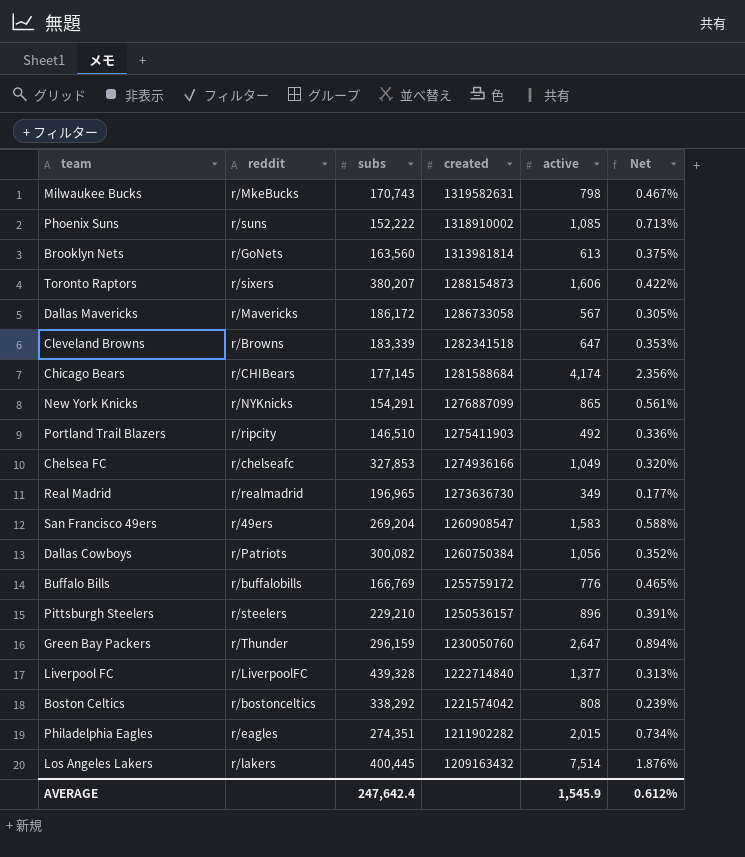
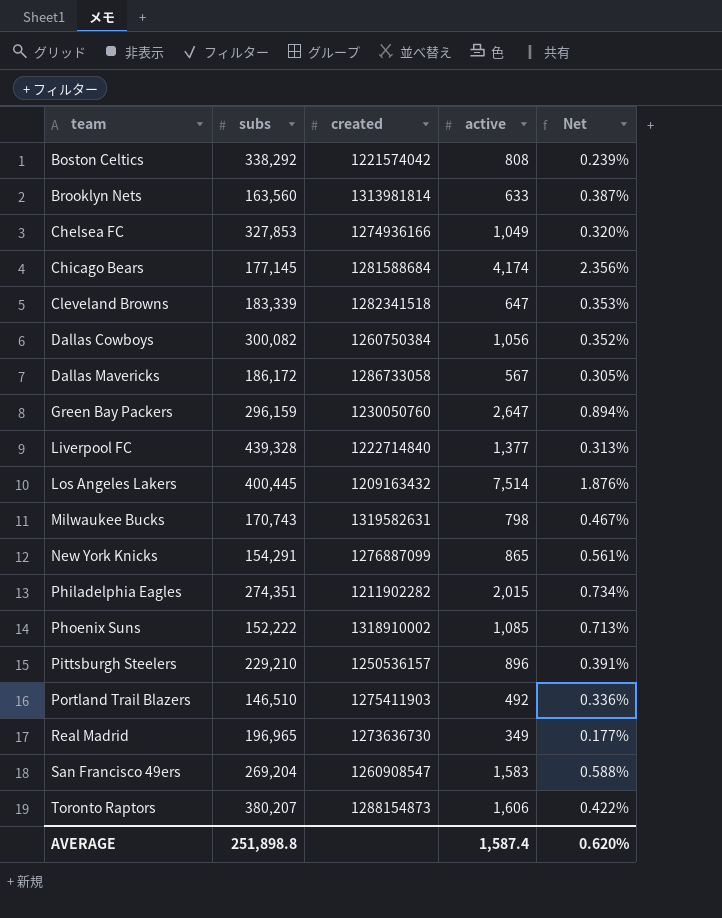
row order: created descending -> team ascending
column reddit | position: 2 -> none
row Buffalo Bills: r/buffalobills | 166,769 | 1255759172 | 776 | 0.465% -> none
Brooklyn Nets | active: 613 -> 633
Brooklyn Nets | Net: 0.375% -> 0.387%
AVERAGE | subs: 247,642.4 -> 251,898.8
AVERAGE | active: 1,545.9 -> 1,587.4
AVERAGE | Net: 0.612% -> 0.620%

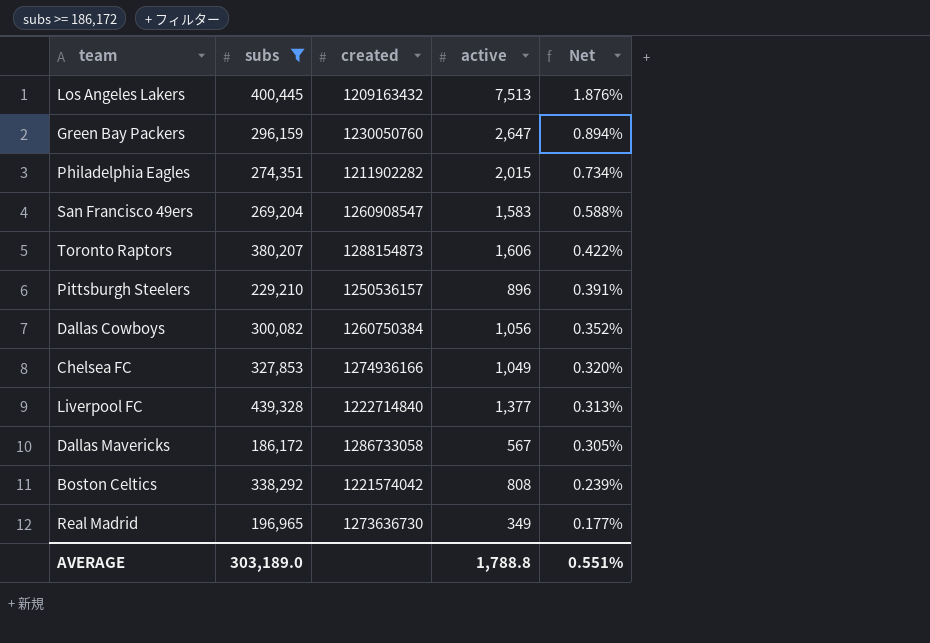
filter: none -> subs >= 186,172
row order: team ascending -> Net descending
Los Angeles Lakers | active: 7,514 -> 7,513
AVERAGE | subs: 251,898.8 -> 303,189.0
AVERAGE | active: 1,587.4 -> 1,788.8
AVERAGE | Net: 0.620% -> 0.551%

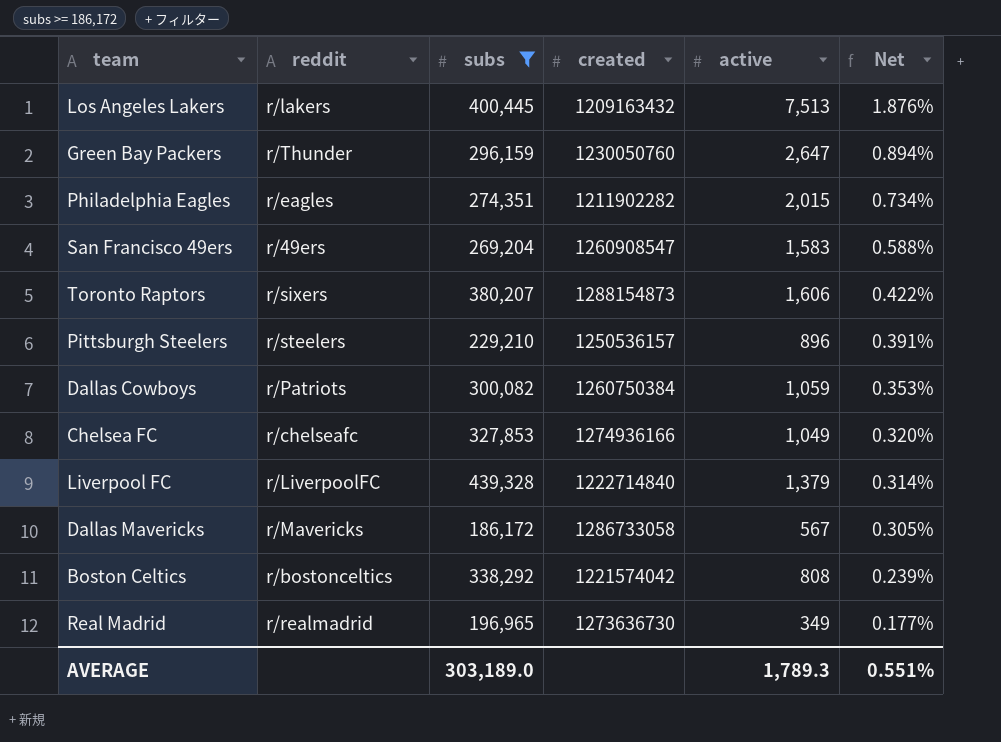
column reddit | position: none -> 2
Dallas Cowboys | active: 1,056 -> 1,059
Dallas Cowboys | Net: 0.352% -> 0.353%
Liverpool FC | active: 1,377 -> 1,379
Liverpool FC | Net: 0.313% -> 0.314%
AVERAGE | active: 1,788.8 -> 1,789.3

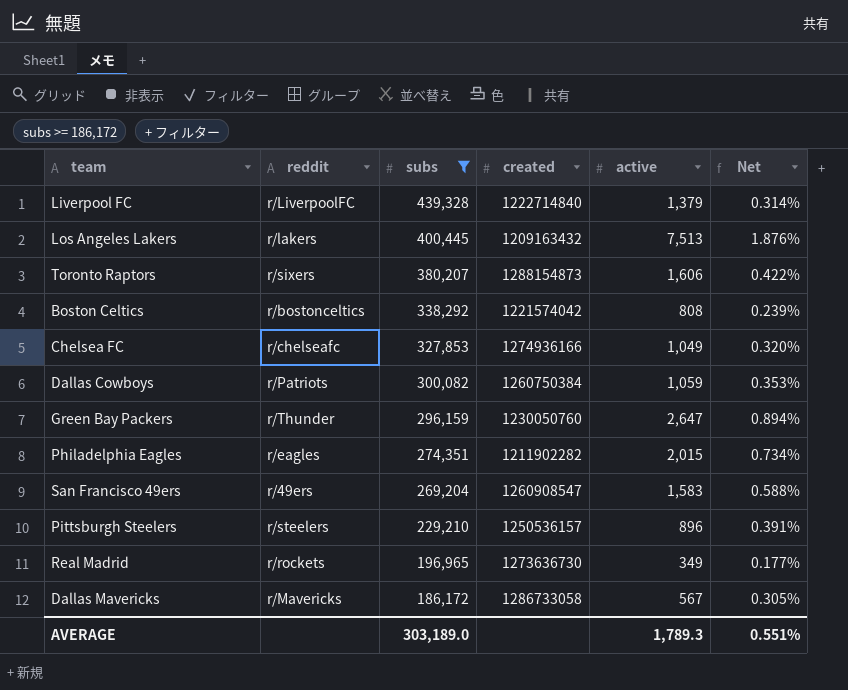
row order: Net descending -> subs descending
Real Madrid | reddit: r/realmadrid -> r/rockets

